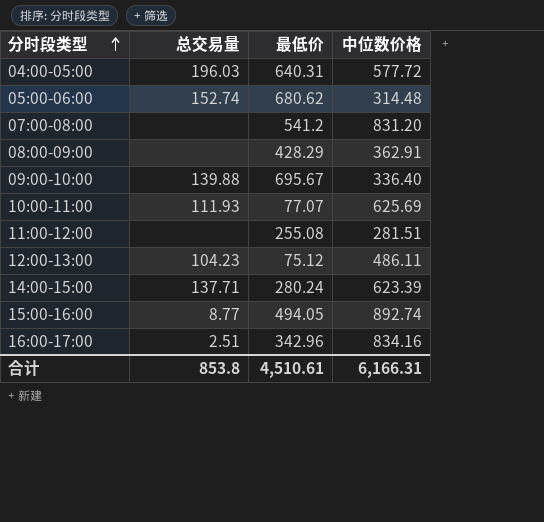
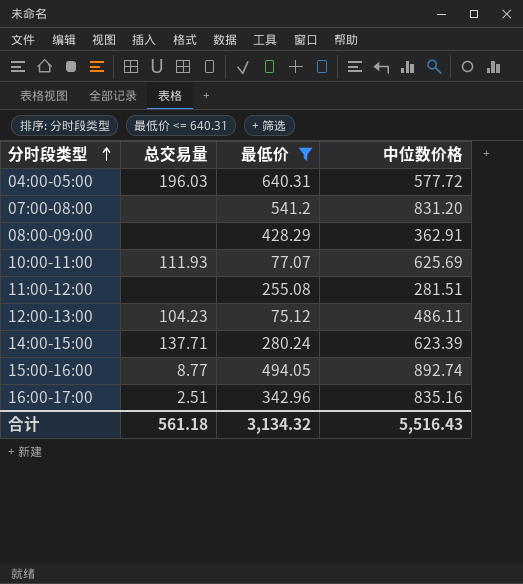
filter: none -> 最低价 <= 640.31
16:00-17:00 | 中位数价格: 834.16 -> 835.16
合计 | 总交易量: 853.8 -> 561.18
合计 | 最低价: 4,510.61 -> 3,134.32
合计 | 中位数价格: 6,166.31 -> 5,516.43

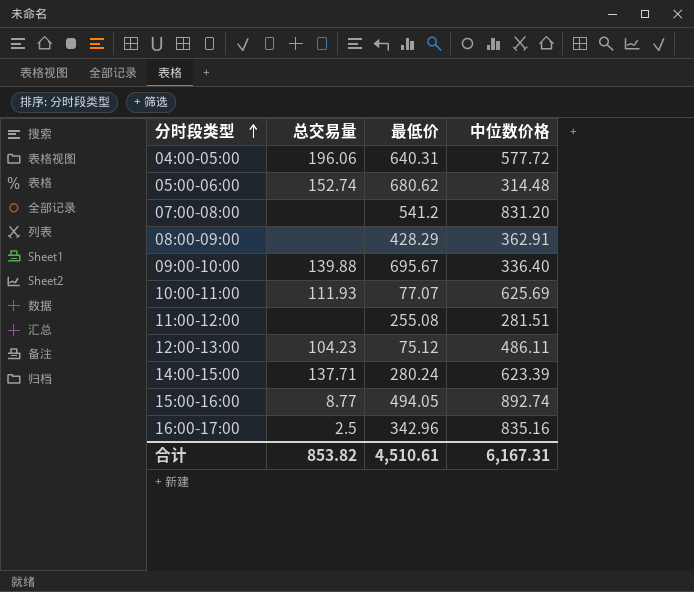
filter: 最低价 <= 640.31 -> none
04:00-05:00 | 总交易量: 196.03 -> 196.06
16:00-17:00 | 总交易量: 2.51 -> 2.5
合计 | 总交易量: 561.18 -> 853.82
合计 | 最低价: 3,134.32 -> 4,510.61
合计 | 中位数价格: 5,516.43 -> 6,167.31

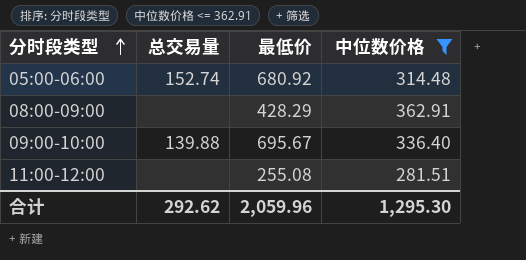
filter: none -> 中位数价格 <= 362.91
05:00-06:00 | 最低价: 680.62 -> 680.92
合计 | 总交易量: 853.82 -> 292.62
合计 | 最低价: 4,510.61 -> 2,059.96
合计 | 中位数价格: 6,167.31 -> 1,295.30

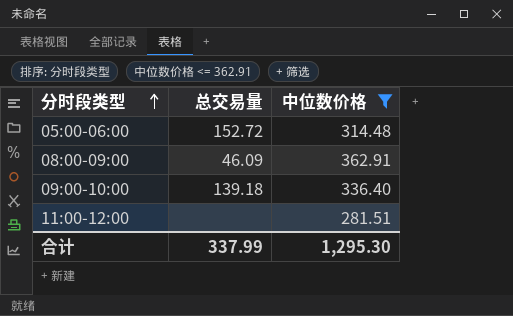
column 最低价 | position: 3 -> none
05:00-06:00 | 总交易量: 152.74 -> 152.72
08:00-09:00 | 总交易量: none -> 46.09
09:00-10:00 | 总交易量: 139.88 -> 139.18
合计 | 总交易量: 292.62 -> 337.99

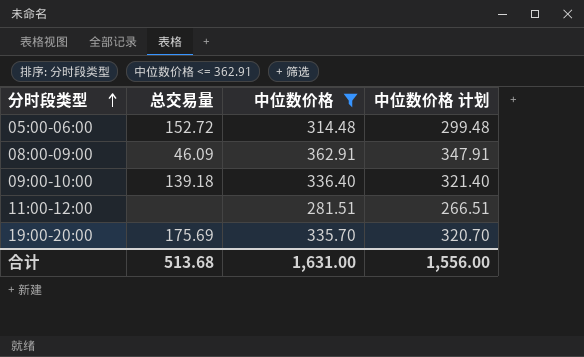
column 中位数价格 计划 | formula: none -> [中位数价格] - 15
row 19:00-20:00: none -> 175.69 | 335.70 | 320.70
合计 | 总交易量: 337.99 -> 513.68
合计 | 中位数价格: 1,295.30 -> 1,631.00

